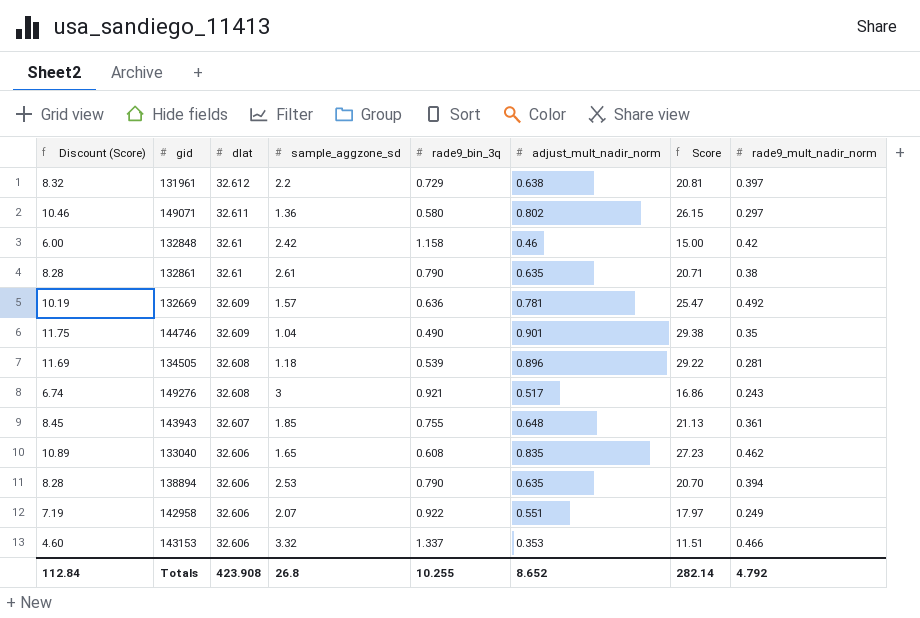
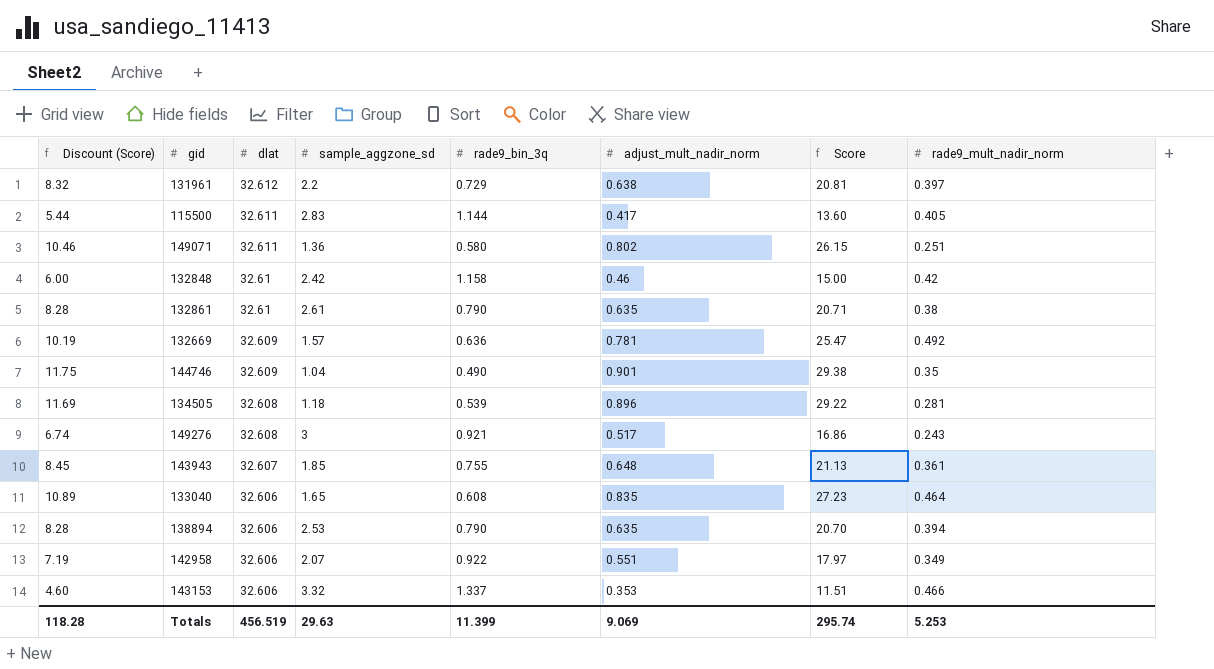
row 115500: none -> 5.44 | 32.611 | 2.83 | 1.144 | 0.417 | 13.60 | 0.405
149071 | rade9_mult_nadir_norm: 0.297 -> 0.251
133040 | rade9_mult_nadir_norm: 0.462 -> 0.464
142958 | rade9_mult_nadir_norm: 0.249 -> 0.349
Totals | Discount (Score): 112.84 -> 118.28
Totals | dlat: 423.908 -> 456.519
Totals | sample_aggzone_sd: 26.8 -> 29.63
Totals | rade9_bin_3q: 10.255 -> 11.399
Totals | adjust_mult_nadir_norm: 8.652 -> 9.069
Totals | Score: 282.14 -> 295.74
Totals | rade9_mult_nadir_norm: 4.792 -> 5.253

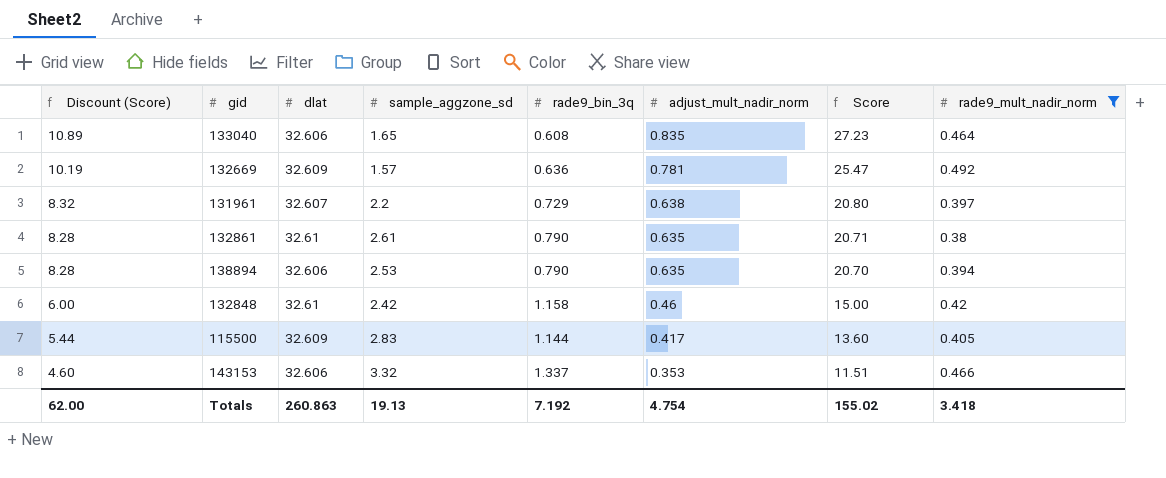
filter: none -> rade9_mult_nadir_norm >= 0.38
row order: dlat descending -> Discount (Score) descending
131961 | dlat: 32.612 -> 32.607
131961 | Score: 20.81 -> 20.80
115500 | dlat: 32.611 -> 32.609
Totals | Discount (Score): 118.28 -> 62.00
Totals | dlat: 456.519 -> 260.863
Totals | sample_aggzone_sd: 29.63 -> 19.13
Totals | rade9_bin_3q: 11.399 -> 7.192
Totals | adjust_mult_nadir_norm: 9.069 -> 4.754
Totals | Score: 295.74 -> 155.02
Totals | rade9_mult_nadir_norm: 5.253 -> 3.418

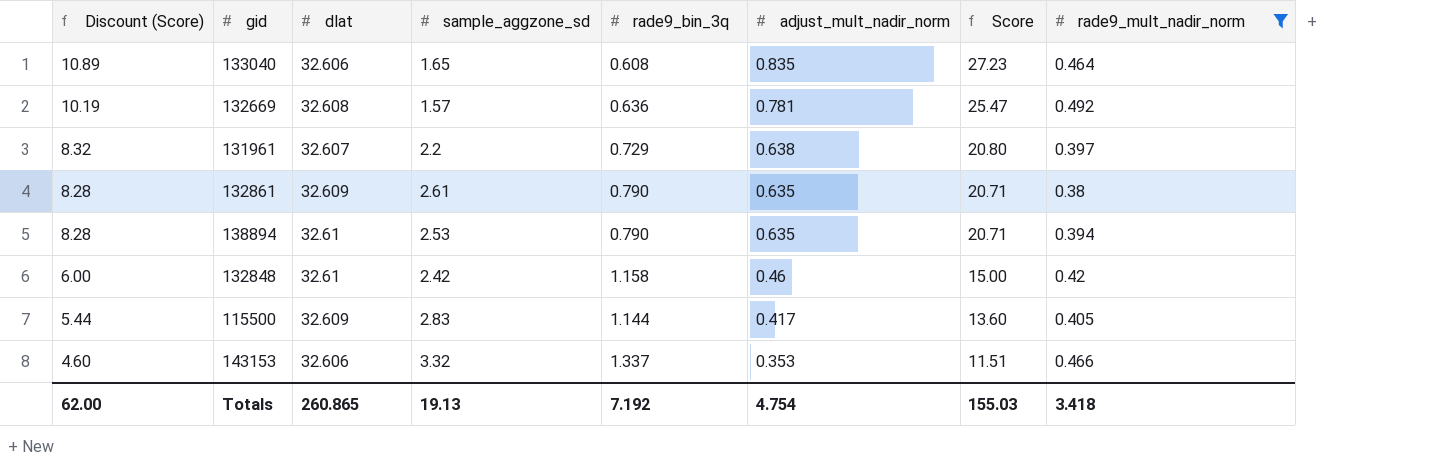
132669 | dlat: 32.609 -> 32.608
132861 | dlat: 32.61 -> 32.609
138894 | dlat: 32.606 -> 32.61
138894 | Score: 20.70 -> 20.71
Totals | dlat: 260.863 -> 260.865
Totals | Score: 155.02 -> 155.03

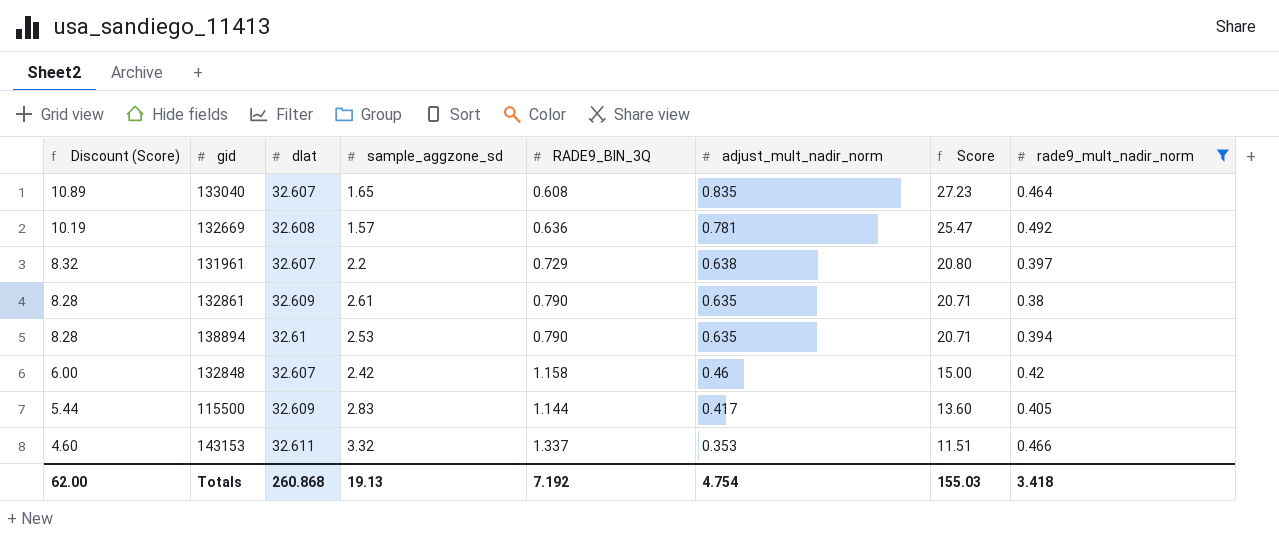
column name: rade9_bin_3q -> RADE9_BIN_3Q
133040 | dlat: 32.606 -> 32.607
132848 | dlat: 32.61 -> 32.607
143153 | dlat: 32.606 -> 32.611
Totals | dlat: 260.865 -> 260.868

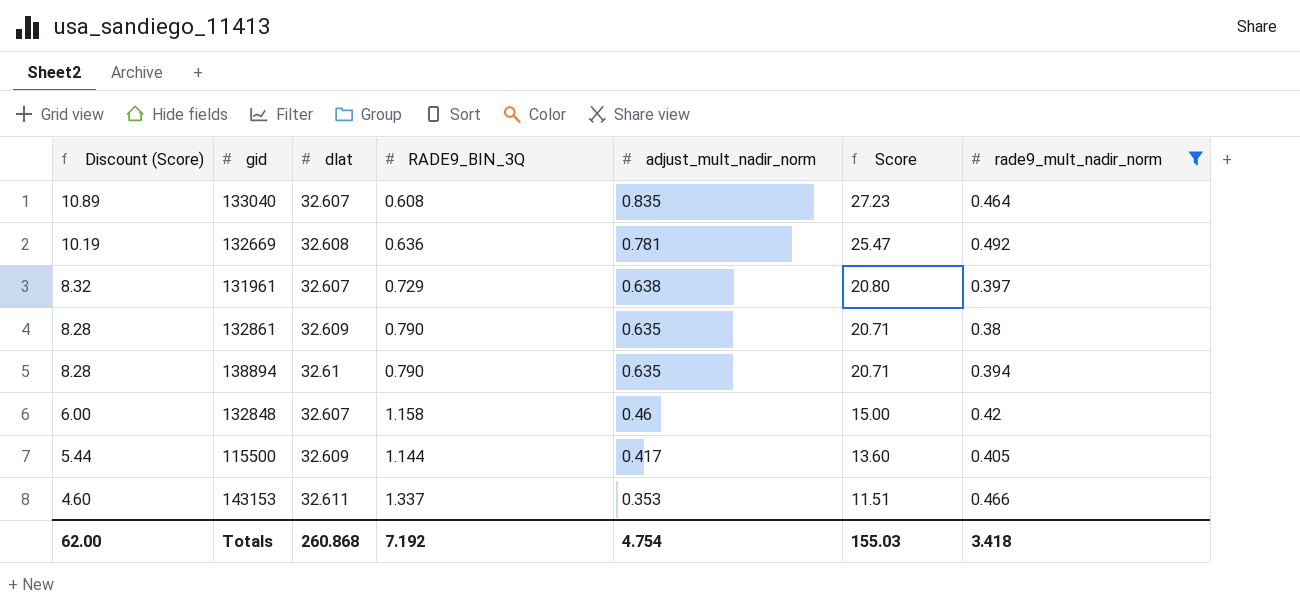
column sample_aggzone_sd | position: 4 -> none

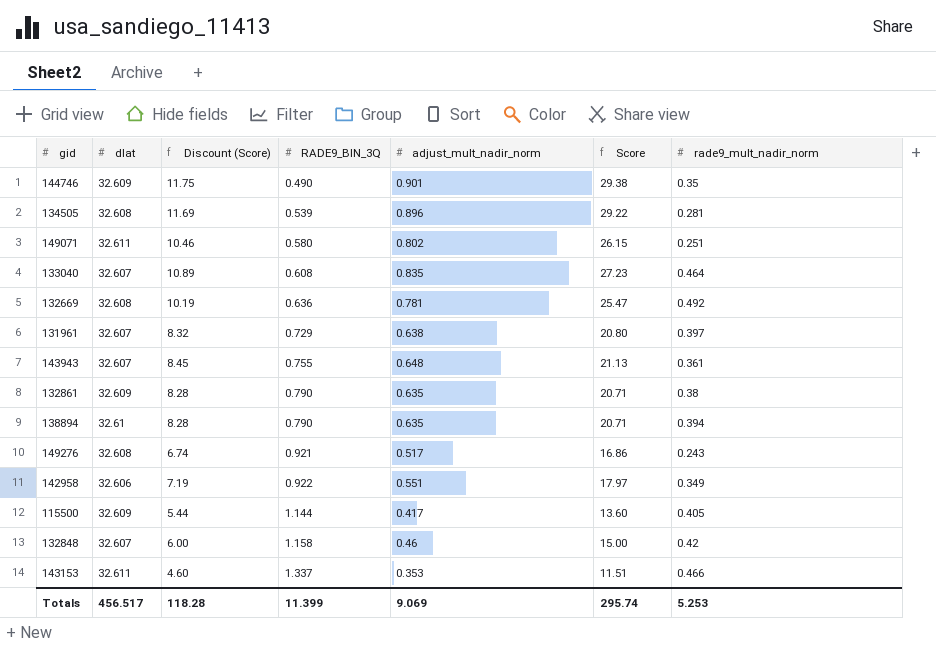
filter: rade9_mult_nadir_norm >= 0.38 -> none
row order: Discount (Score) descending -> RADE9_BIN_3Q ascending
column Discount (Score) | position: 1 -> 3
Totals | dlat: 260.868 -> 456.517
Totals | Discount (Score): 62.00 -> 118.28
Totals | RADE9_BIN_3Q: 7.192 -> 11.399
Totals | adjust_mult_nadir_norm: 4.754 -> 9.069
Totals | Score: 155.03 -> 295.74
Totals | rade9_mult_nadir_norm: 3.418 -> 5.253

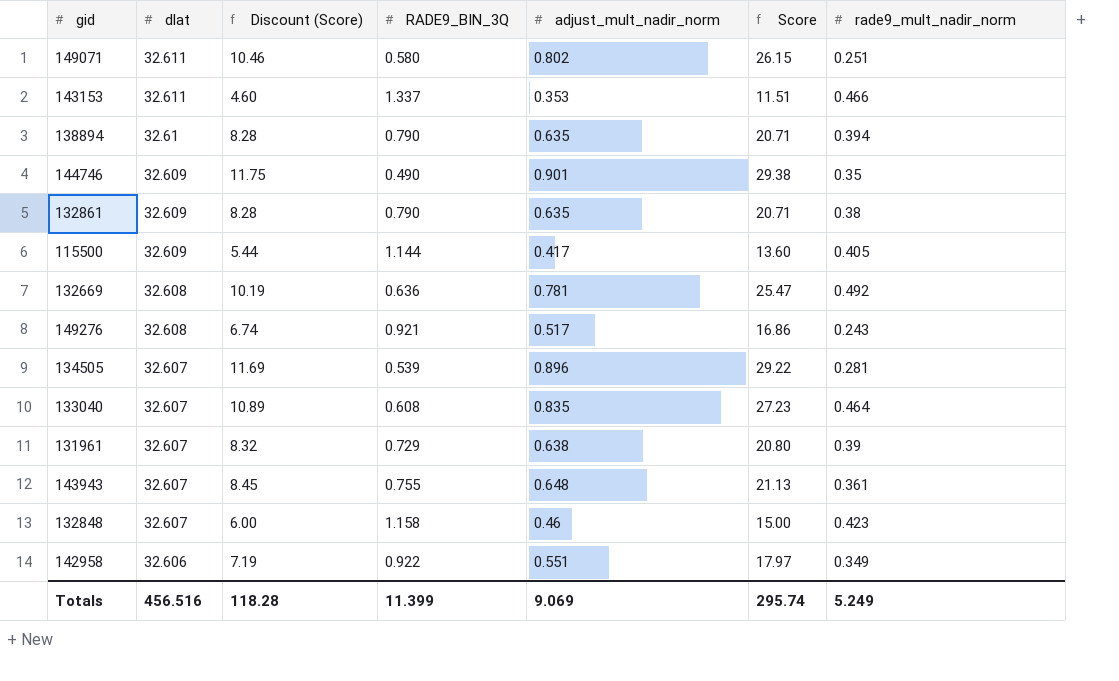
row order: RADE9_BIN_3Q ascending -> dlat descending
134505 | dlat: 32.608 -> 32.607
131961 | rade9_mult_nadir_norm: 0.397 -> 0.39
132848 | rade9_mult_nadir_norm: 0.42 -> 0.423
Totals | dlat: 456.517 -> 456.516
Totals | rade9_mult_nadir_norm: 5.253 -> 5.249

